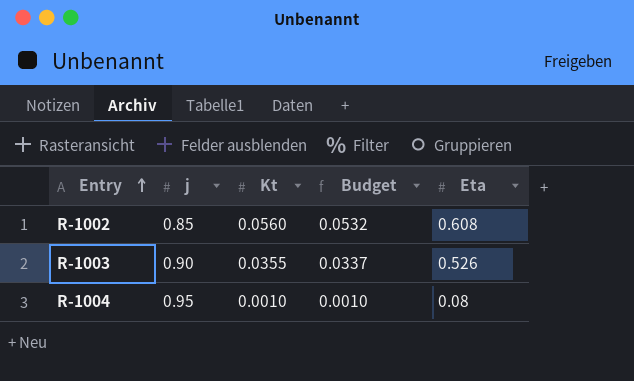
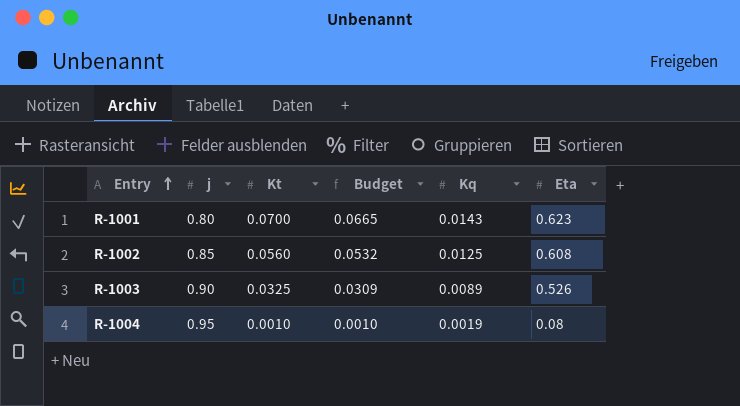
column Kq | position: none -> 5
row R-1001: none -> 0.80 | 0.0700 | 0.0665 | 0.0143 | 0.623
R-1003 | Kt: 0.0355 -> 0.0325
R-1003 | Budget: 0.0337 -> 0.0309

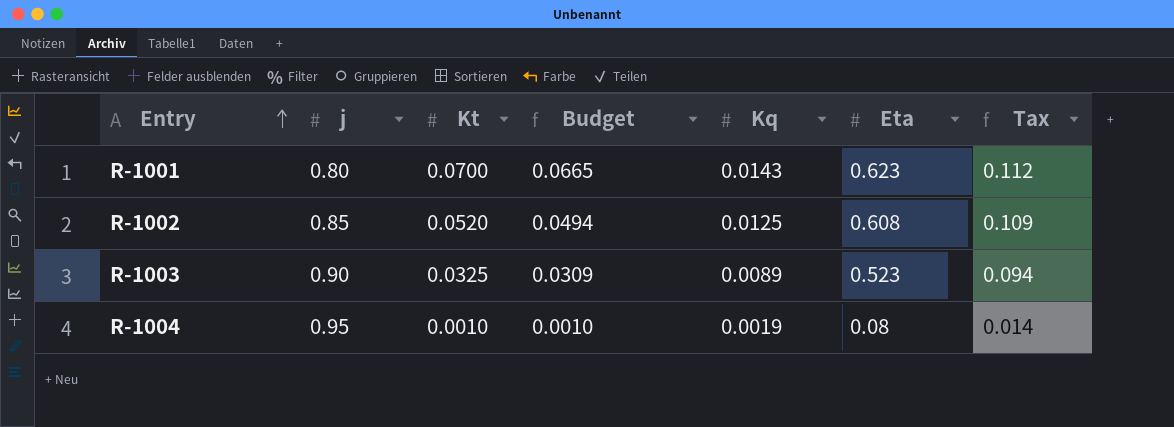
column Tax | formula: none -> [Eta] * 0.18
R-1002 | Kt: 0.0560 -> 0.0520
R-1002 | Budget: 0.0532 -> 0.0494
R-1003 | Eta: 0.526 -> 0.523

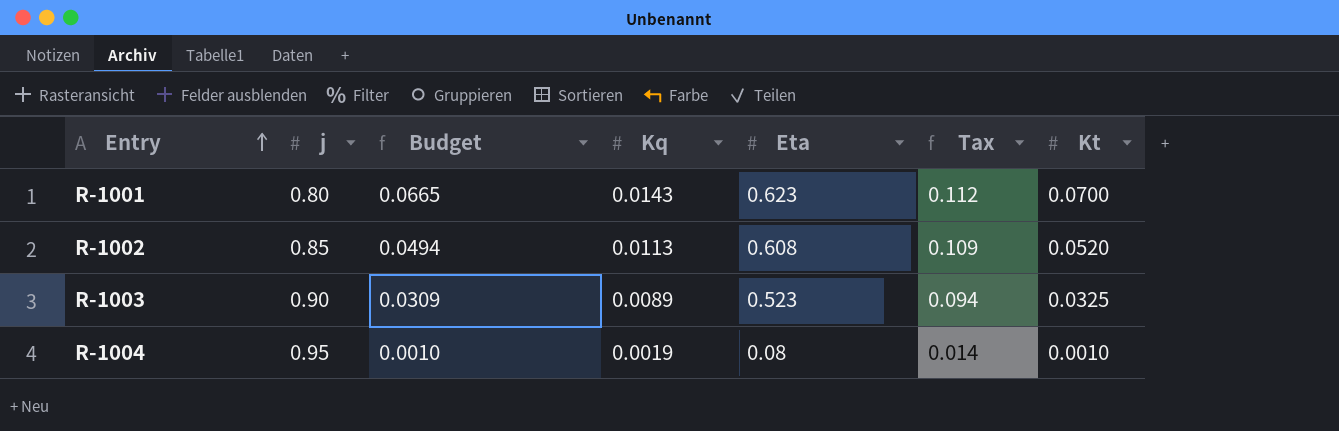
column Kt | position: 3 -> 7
R-1002 | Kq: 0.0125 -> 0.0113

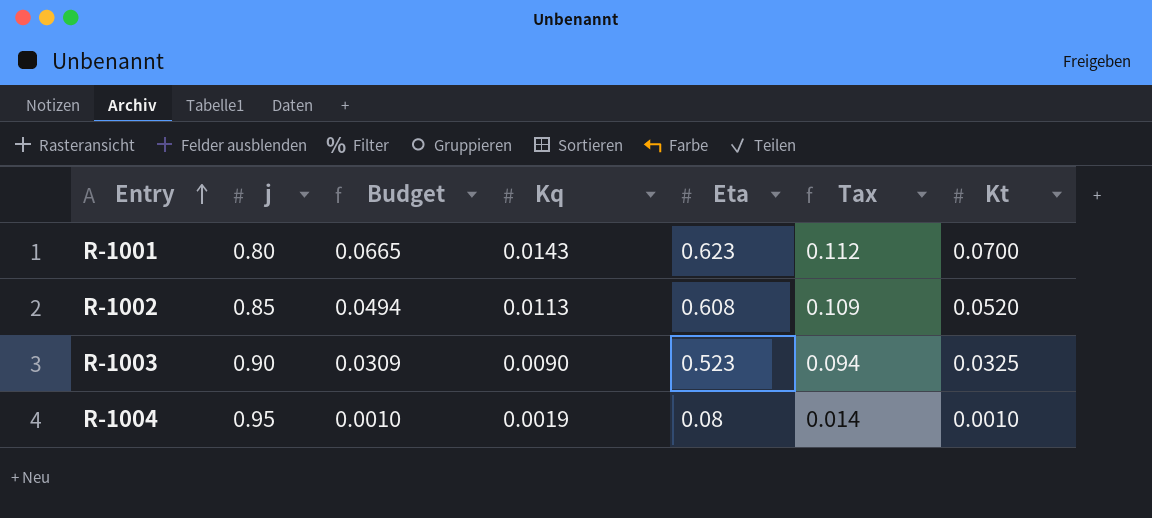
R-1003 | Kq: 0.0089 -> 0.0090

